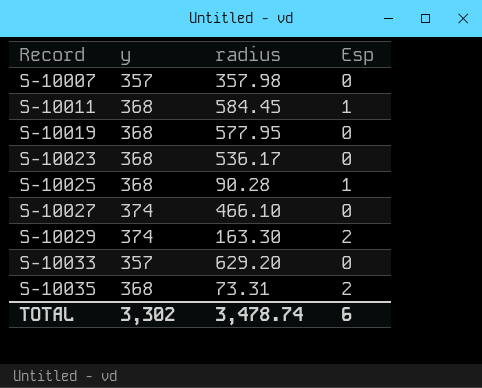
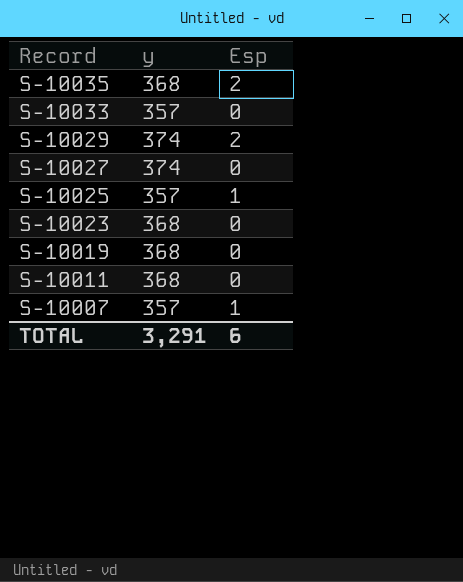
row order: Record ascending -> Record descending
column radius | position: 3 -> none
S-10025 | y: 368 -> 357
S-10011 | Esp: 1 -> 0
S-10007 | Esp: 0 -> 1
TOTAL | y: 3,302 -> 3,291

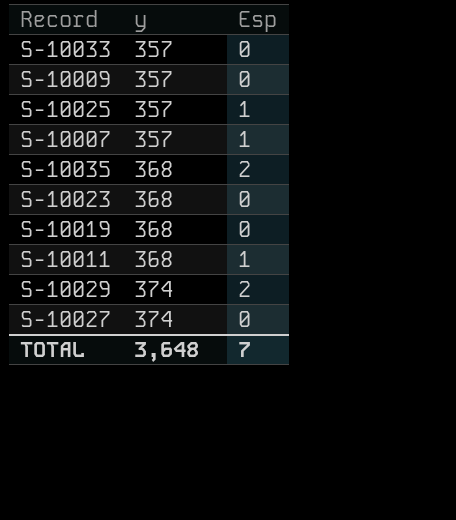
row order: Record descending -> y ascending
row S-10009: none -> 357 | 0
S-10011 | Esp: 0 -> 1
TOTAL | y: 3,291 -> 3,648
TOTAL | Esp: 6 -> 7

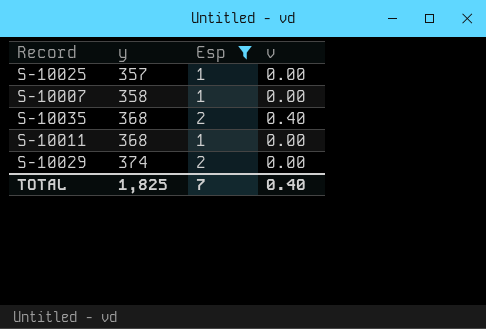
filter: none -> Esp != 0
column v | position: none -> 4
S-10007 | y: 357 -> 358
TOTAL | y: 3,648 -> 1,825

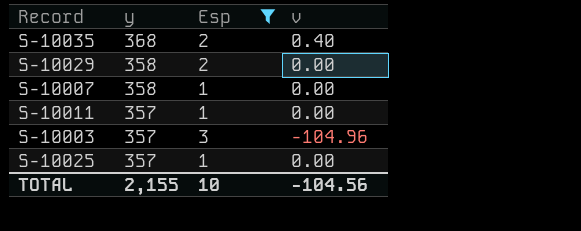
row order: y ascending -> y descending
S-10029 | y: 374 -> 358
S-10011 | y: 368 -> 357
row S-10003: none -> 357 | 3 | -104.96
TOTAL | y: 1,825 -> 2,155
TOTAL | Esp: 7 -> 10
TOTAL | v: 0.40 -> -104.56

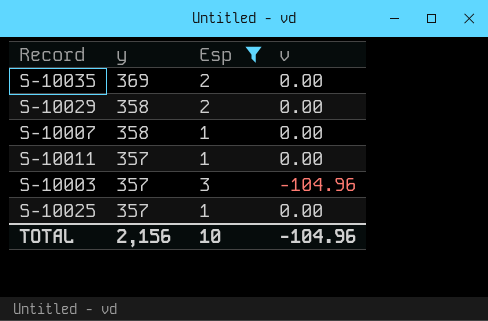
S-10035 | y: 368 -> 369
S-10035 | v: 0.40 -> 0.00
TOTAL | y: 2,155 -> 2,156
TOTAL | v: -104.56 -> -104.96

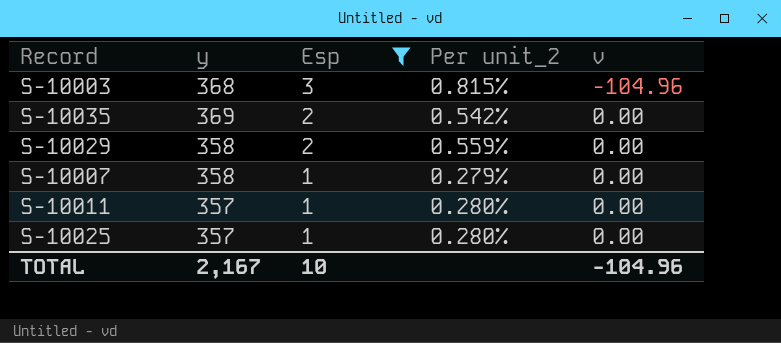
row order: y descending -> Esp descending
column Per unit_2 | formula: none -> [Esp] / [y]
S-10003 | y: 357 -> 368
TOTAL | y: 2,156 -> 2,167

